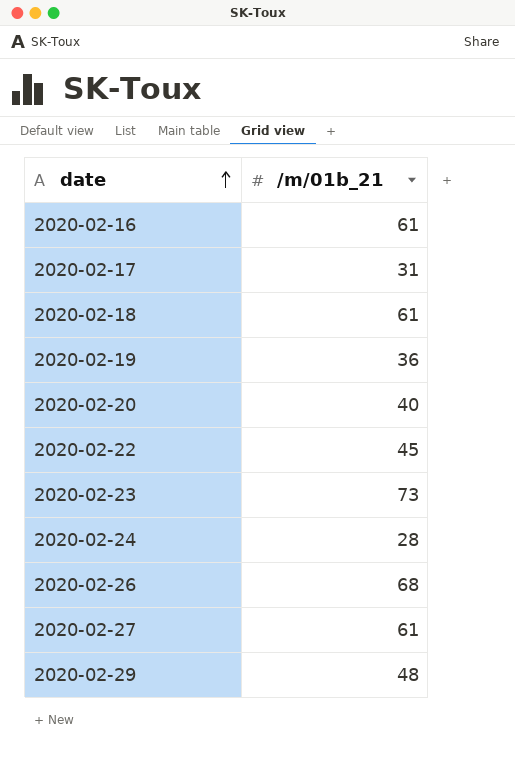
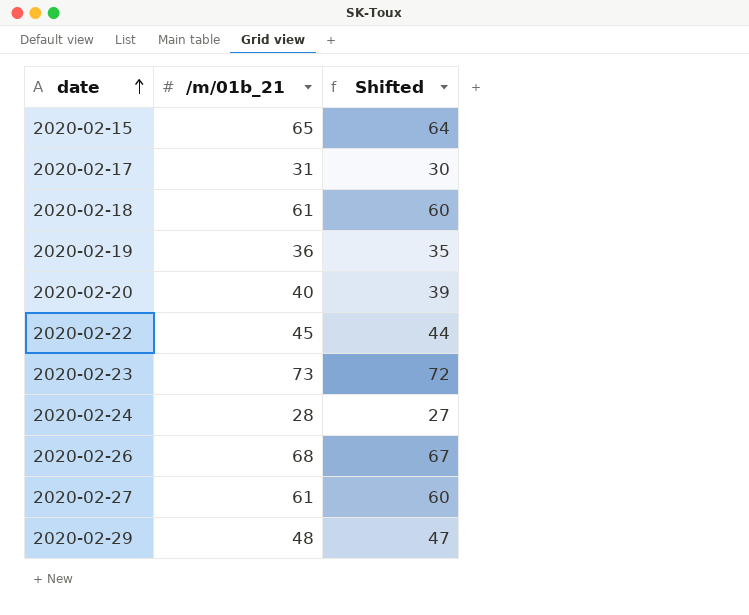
column Shifted | formula: none -> [/m/01b_21] - 1
row 2020-02-16: 61 -> none
row 2020-02-15: none -> 65 | 64

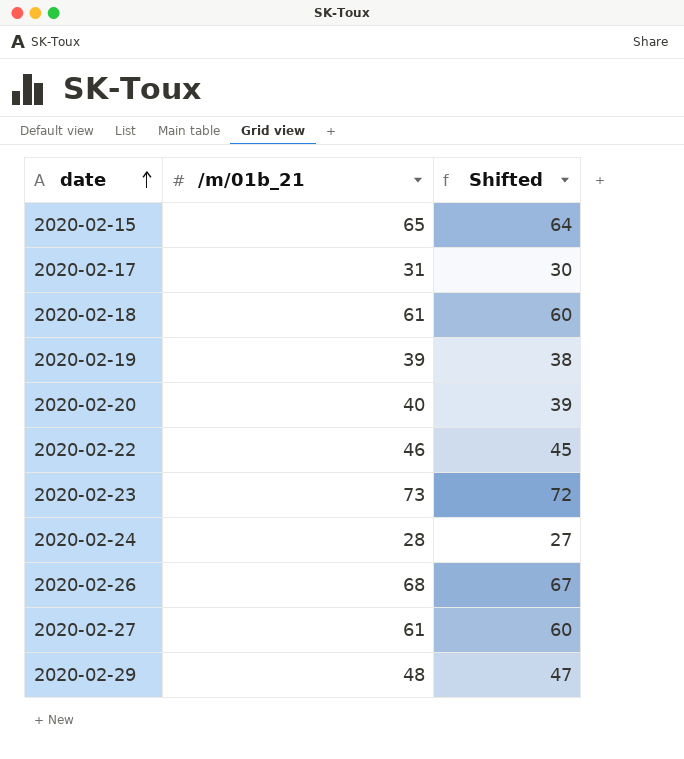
2020-02-19 | /m/01b_21: 36 -> 39
2020-02-19 | Shifted: 35 -> 38
2020-02-22 | /m/01b_21: 45 -> 46
2020-02-22 | Shifted: 44 -> 45

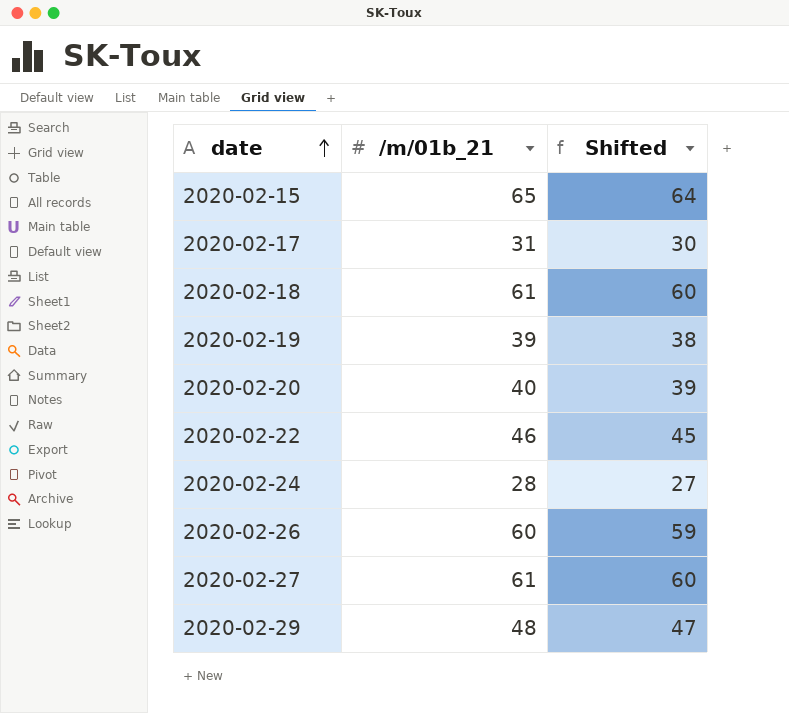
row 2020-02-23: 73 | 72 -> none
2020-02-26 | /m/01b_21: 68 -> 60
2020-02-26 | Shifted: 67 -> 59

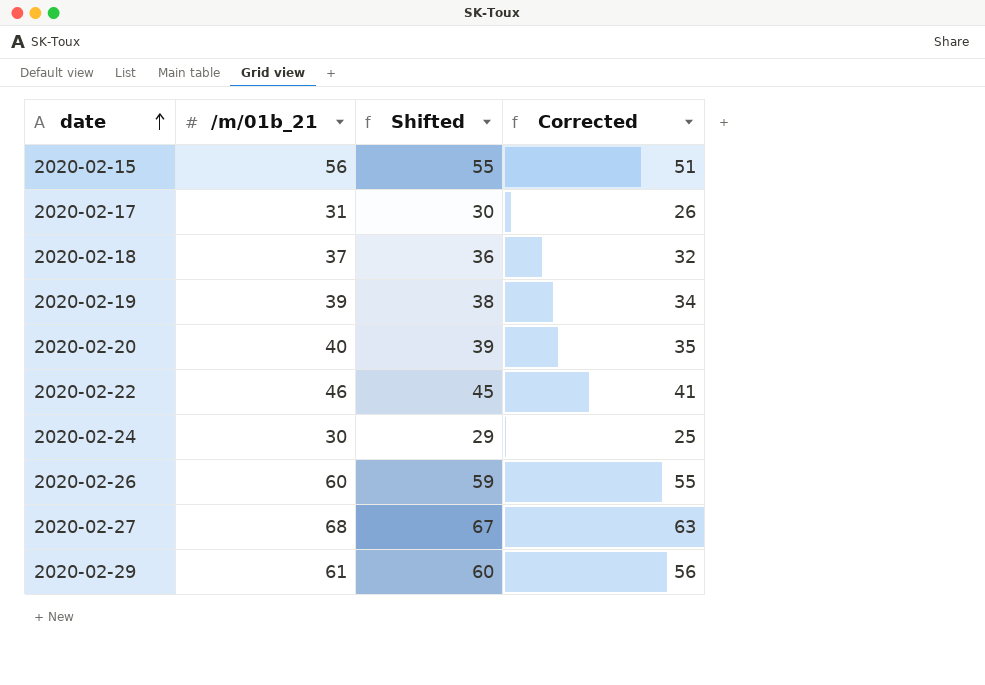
column Corrected | formula: none -> [/m/01b_21] - 5
2020-02-15 | /m/01b_21: 65 -> 56
2020-02-15 | Shifted: 64 -> 55
2020-02-18 | /m/01b_21: 61 -> 37
2020-02-18 | Shifted: 60 -> 36
2020-02-24 | /m/01b_21: 28 -> 30
2020-02-24 | Shifted: 27 -> 29
2020-02-27 | /m/01b_21: 61 -> 68
2020-02-27 | Shifted: 60 -> 67
2020-02-29 | /m/01b_21: 48 -> 61
2020-02-29 | Shifted: 47 -> 60

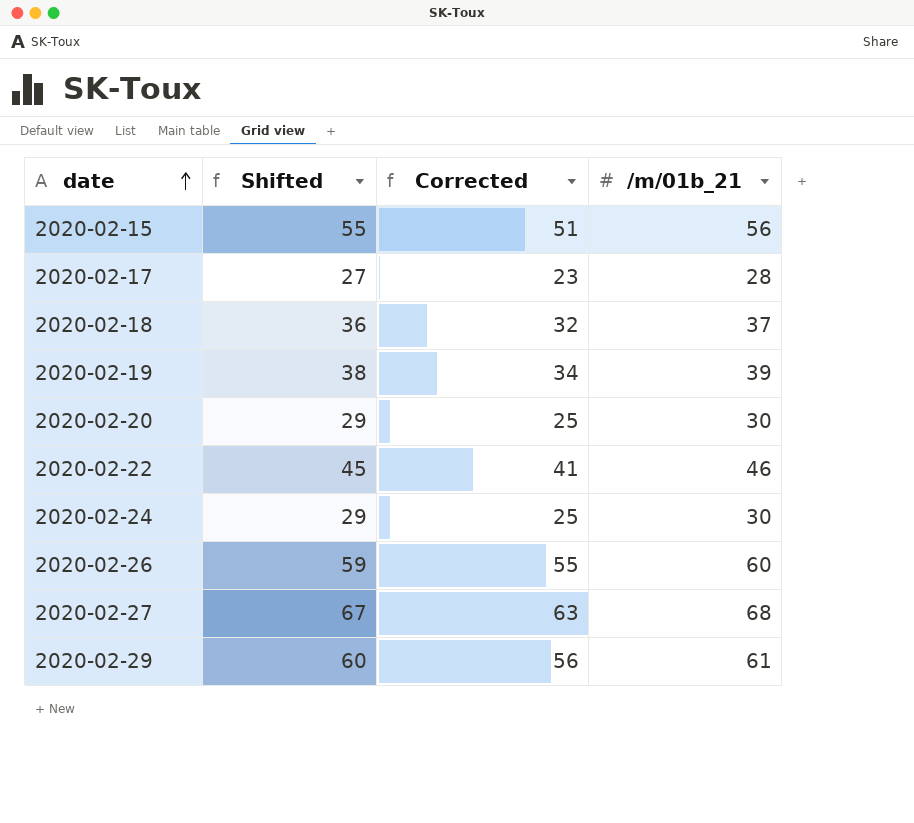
column /m/01b_21 | position: 2 -> 4
2020-02-17 | Shifted: 30 -> 27
2020-02-17 | Corrected: 26 -> 23
2020-02-17 | /m/01b_21: 31 -> 28
2020-02-20 | Shifted: 39 -> 29
2020-02-20 | Corrected: 35 -> 25
2020-02-20 | /m/01b_21: 40 -> 30

